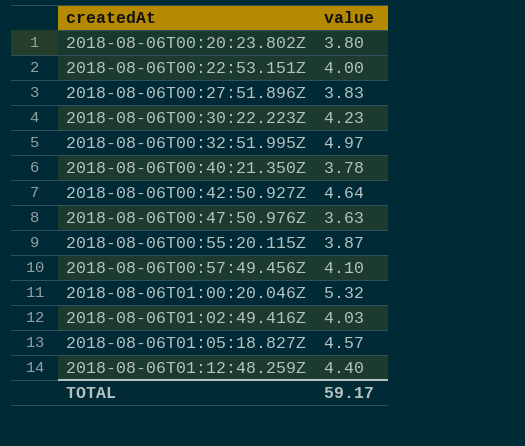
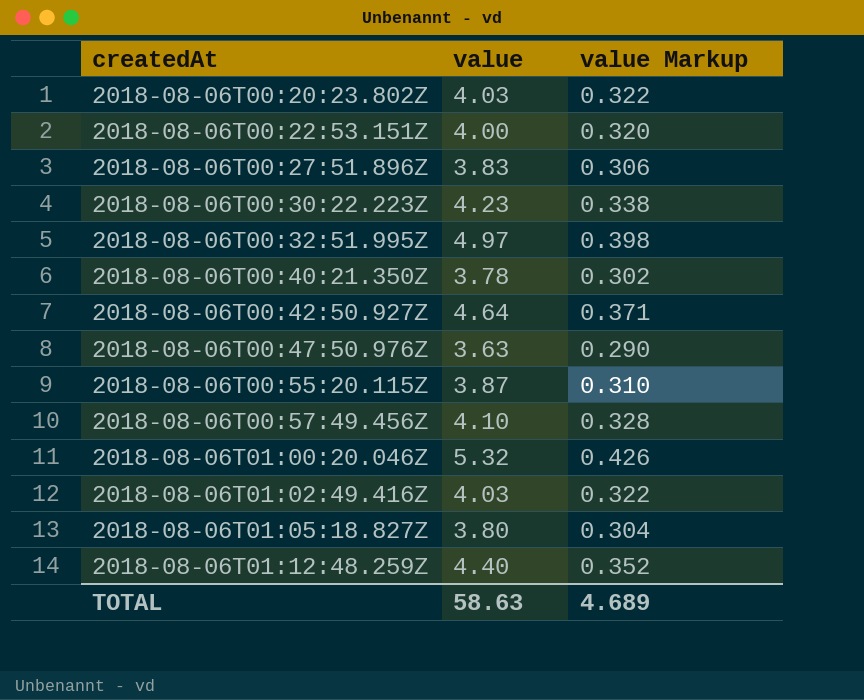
column value Markup | formula: none -> [value] * 0.08
2018-08-06T00:20:23.802Z | value: 3.80 -> 4.03
2018-08-06T01:05:18.827Z | value: 4.57 -> 3.80
TOTAL | value: 59.17 -> 58.63

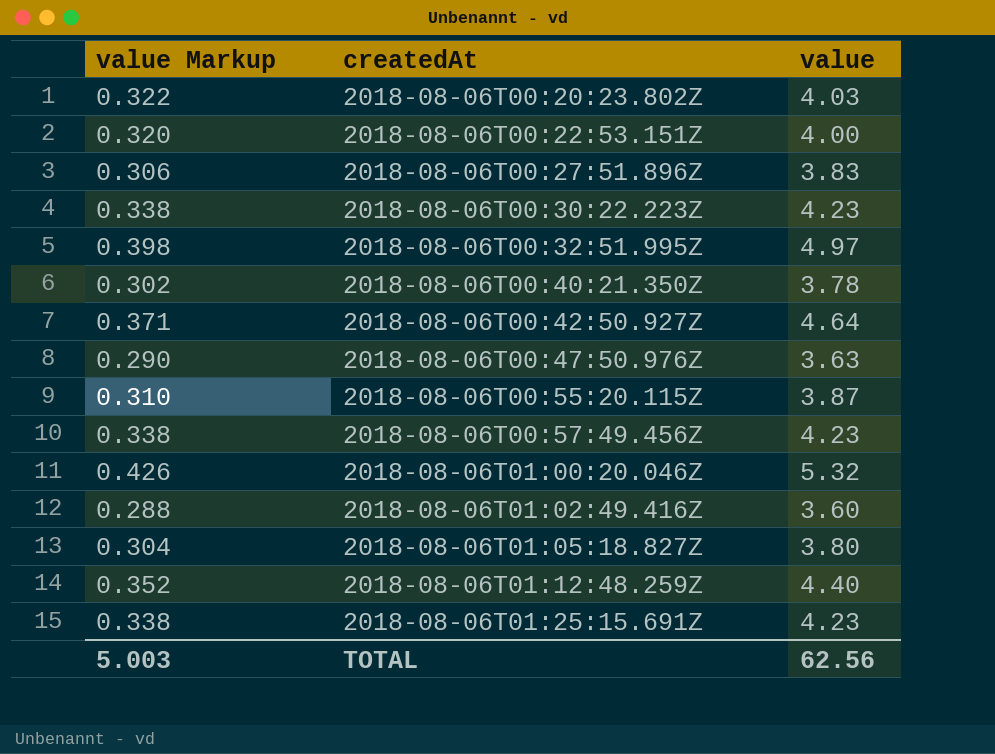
column value Markup | position: 3 -> 1
2018-08-06T00:57:49.456Z | value Markup: 0.328 -> 0.338
2018-08-06T00:57:49.456Z | value: 4.10 -> 4.23
2018-08-06T01:02:49.416Z | value Markup: 0.322 -> 0.288
2018-08-06T01:02:49.416Z | value: 4.03 -> 3.60
row 2018-08-06T01:25:15.691Z: none -> 0.338 | 4.23
TOTAL | value Markup: 4.689 -> 5.003
TOTAL | value: 58.63 -> 62.56

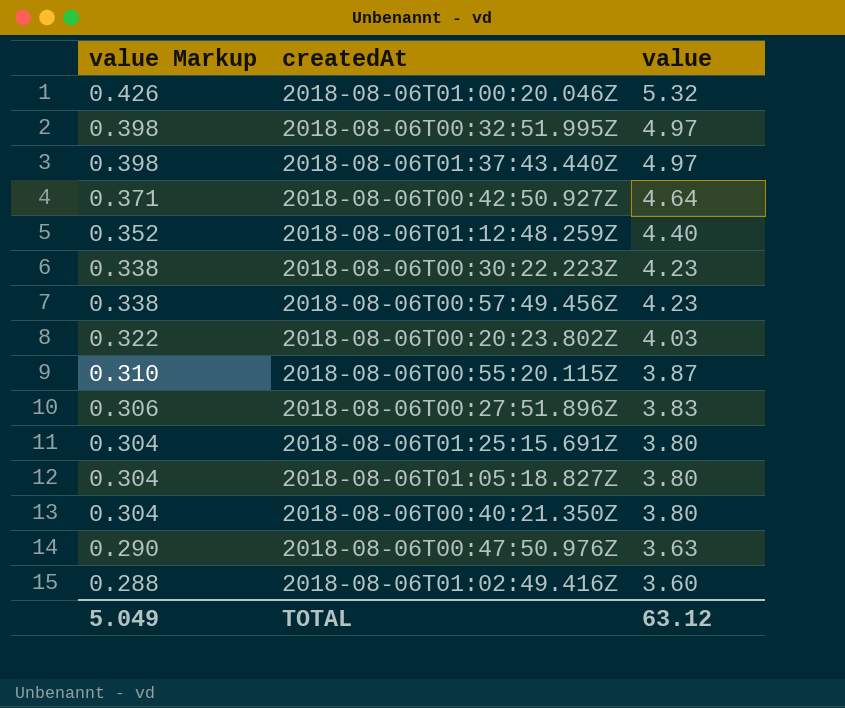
row order: createdAt ascending -> value Markup descending
row 2018-08-06T00:22:53.151Z: 0.320 | 4.00 -> none
row 2018-08-06T01:37:43.440Z: none -> 0.398 | 4.97
2018-08-06T01:25:15.691Z | value Markup: 0.338 -> 0.304
2018-08-06T01:25:15.691Z | value: 4.23 -> 3.80
2018-08-06T00:40:21.350Z | value Markup: 0.302 -> 0.304
2018-08-06T00:40:21.350Z | value: 3.78 -> 3.80
TOTAL | value Markup: 5.003 -> 5.049
TOTAL | value: 62.56 -> 63.12

